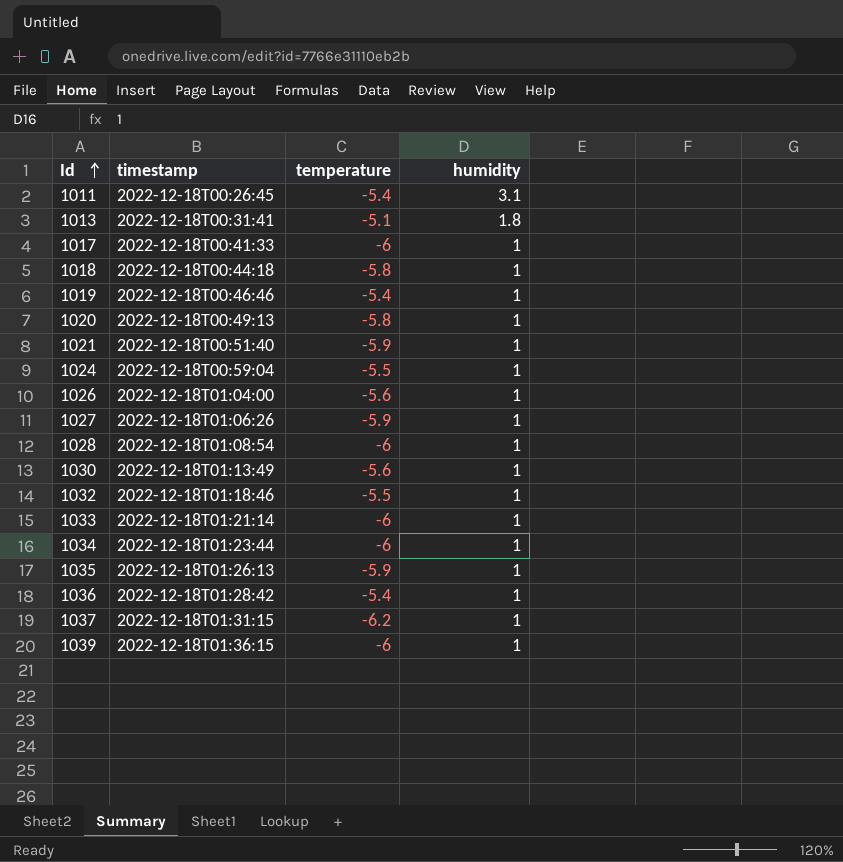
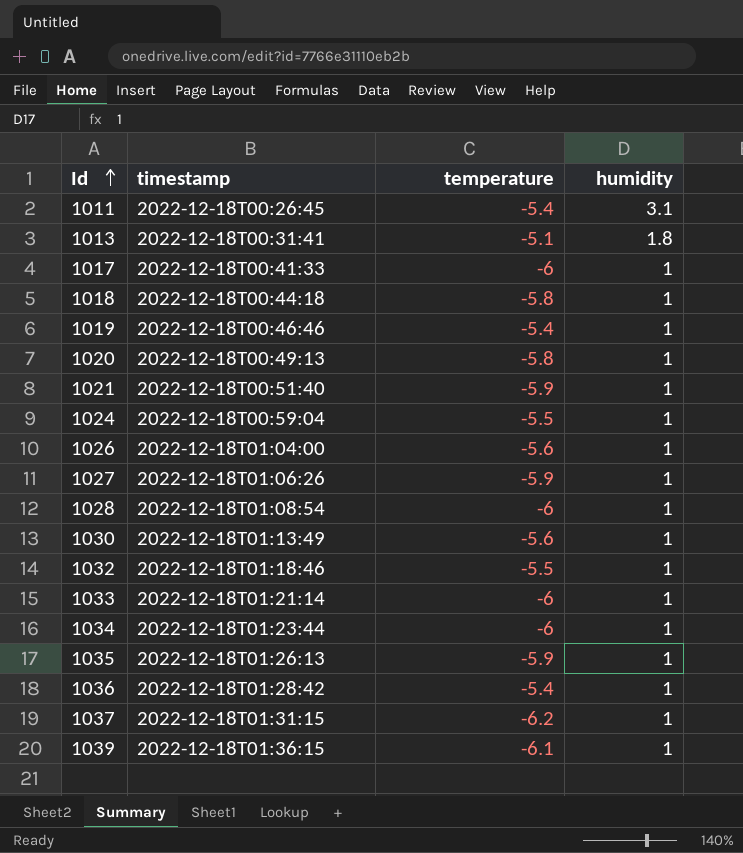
1039 | temperature: -6 -> -6.1

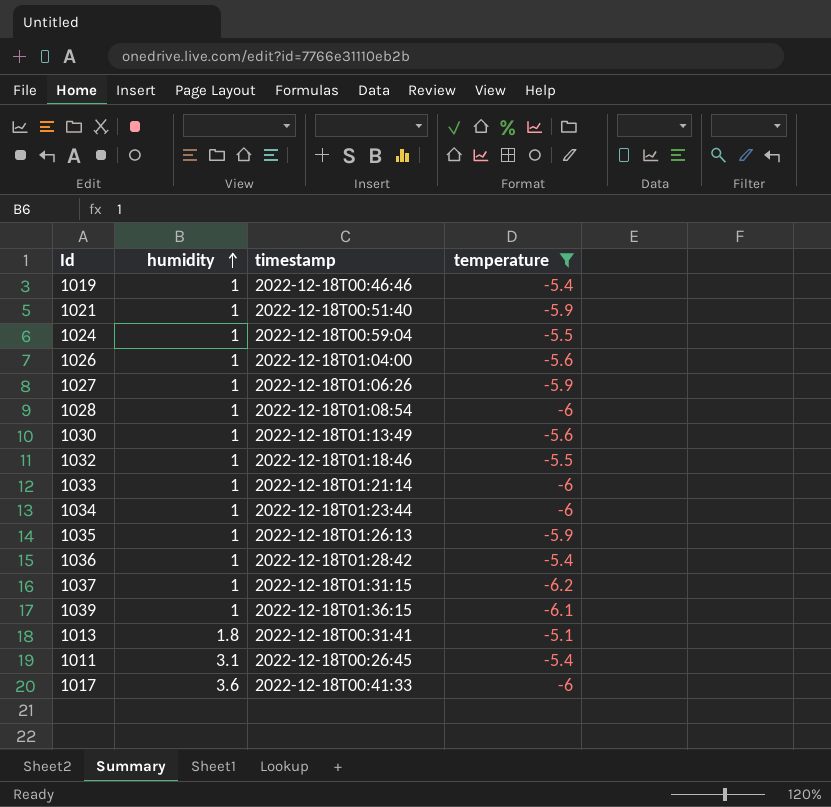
filter: none -> temperature != -5.8
row order: Id ascending -> humidity ascending
column humidity | position: 4 -> 2
1017 | humidity: 1 -> 3.6

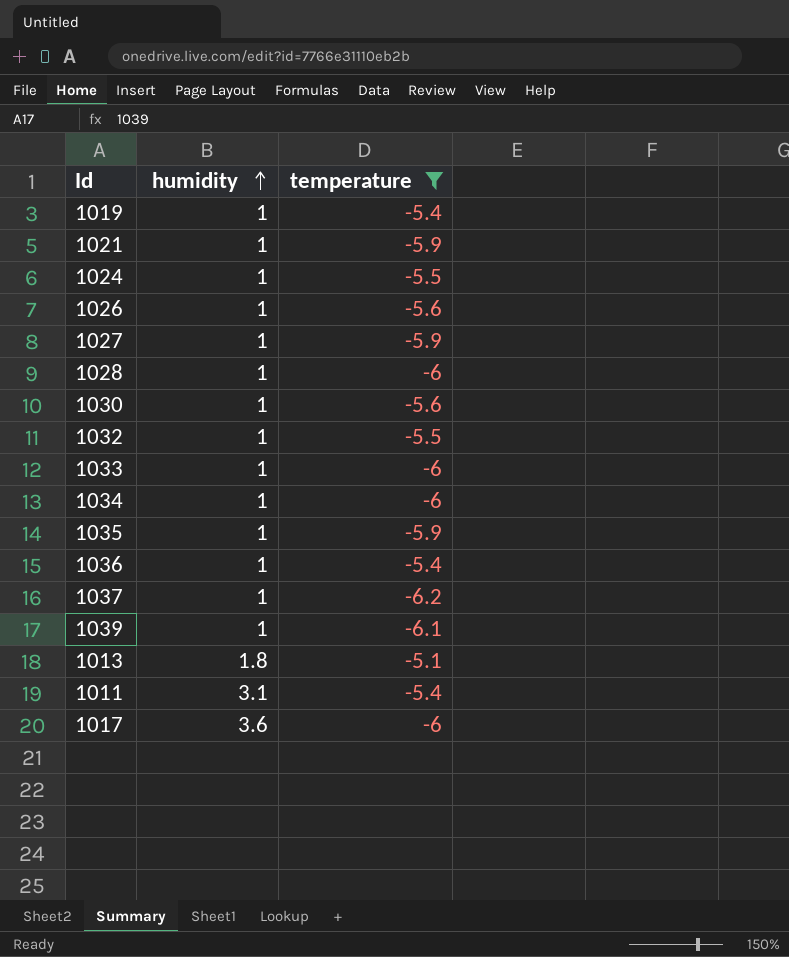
column timestamp | position: 3 -> none

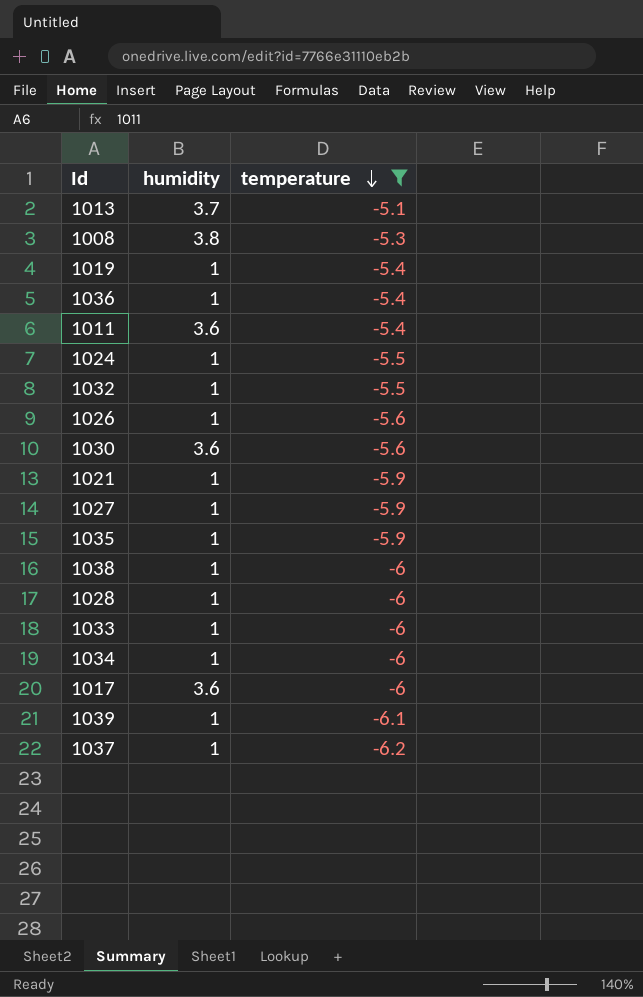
row order: humidity ascending -> temperature descending
1013 | humidity: 1.8 -> 3.7
row 1008: none -> 3.8 | -5.3
1011 | humidity: 3.1 -> 3.6
1030 | humidity: 1 -> 3.6
row 1038: none -> 1 | -6

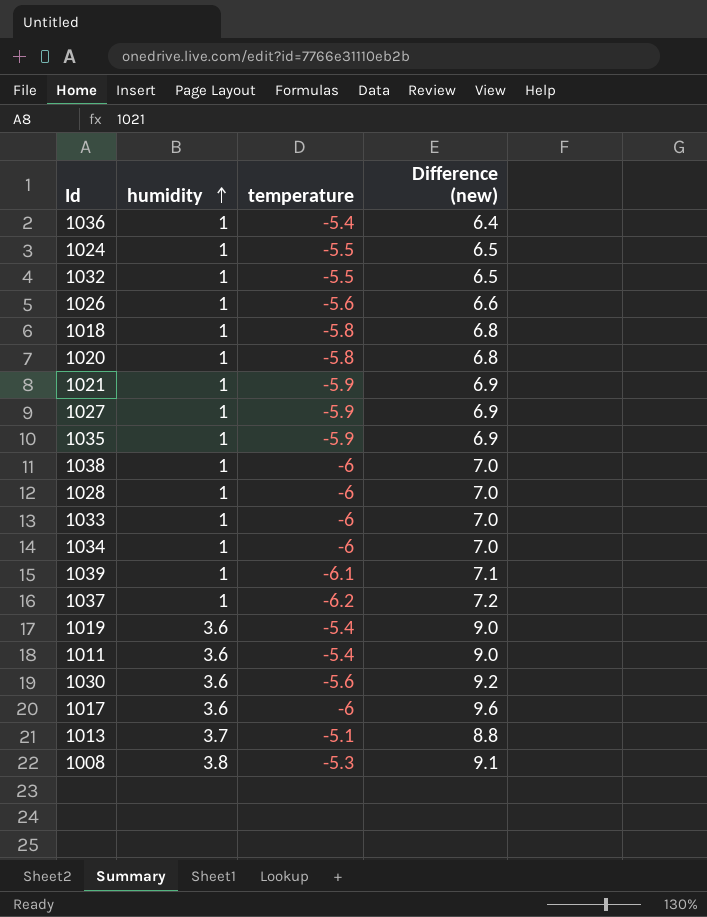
filter: temperature != -5.8 -> none
row order: temperature descending -> humidity ascending
column Difference (new) | formula: none -> [humidity] - [temperature]
1019 | humidity: 1 -> 3.6

